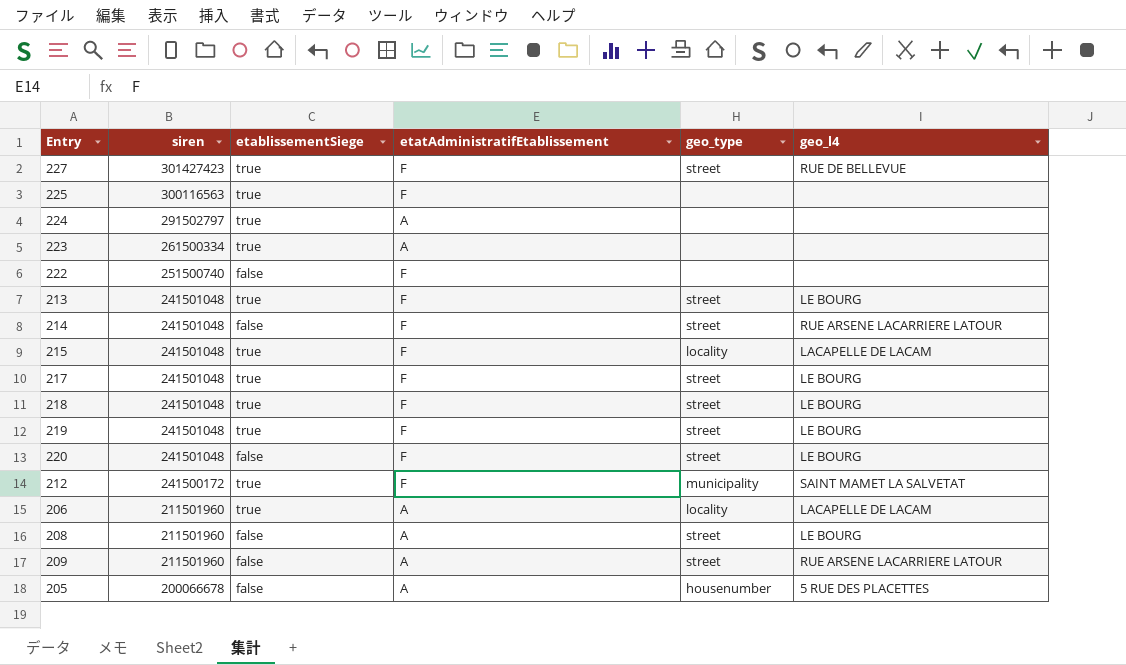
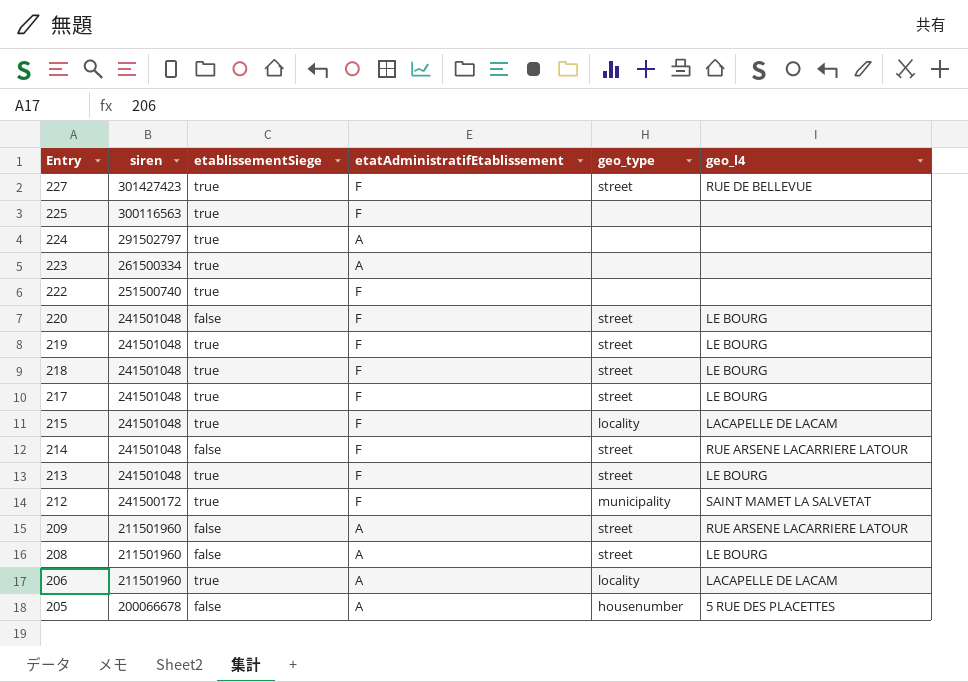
row order: siren descending -> Entry descending
222 | etablissementSiege: false -> true

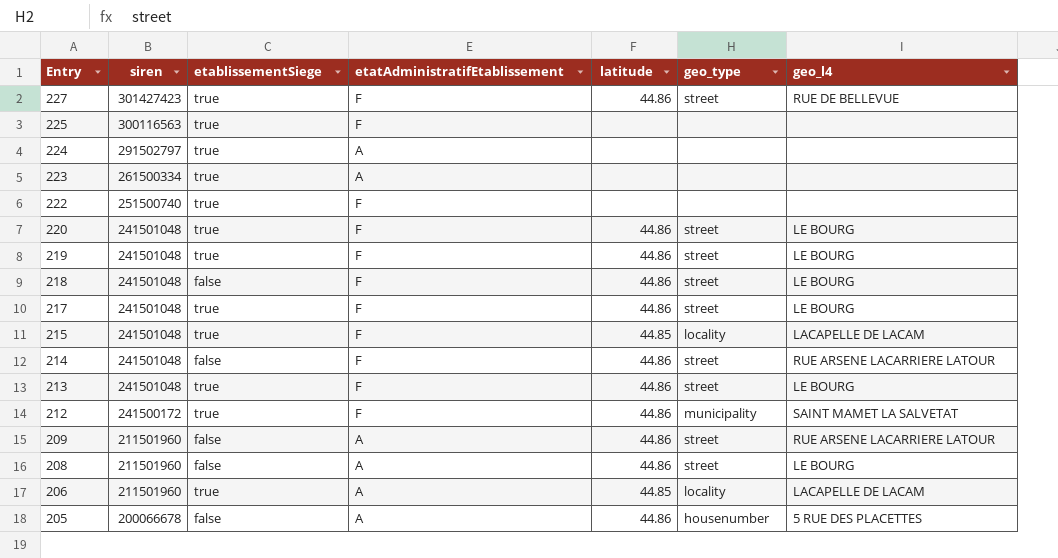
column latitude | position: none -> 5
220 | etablissementSiege: false -> true
218 | etablissementSiege: true -> false

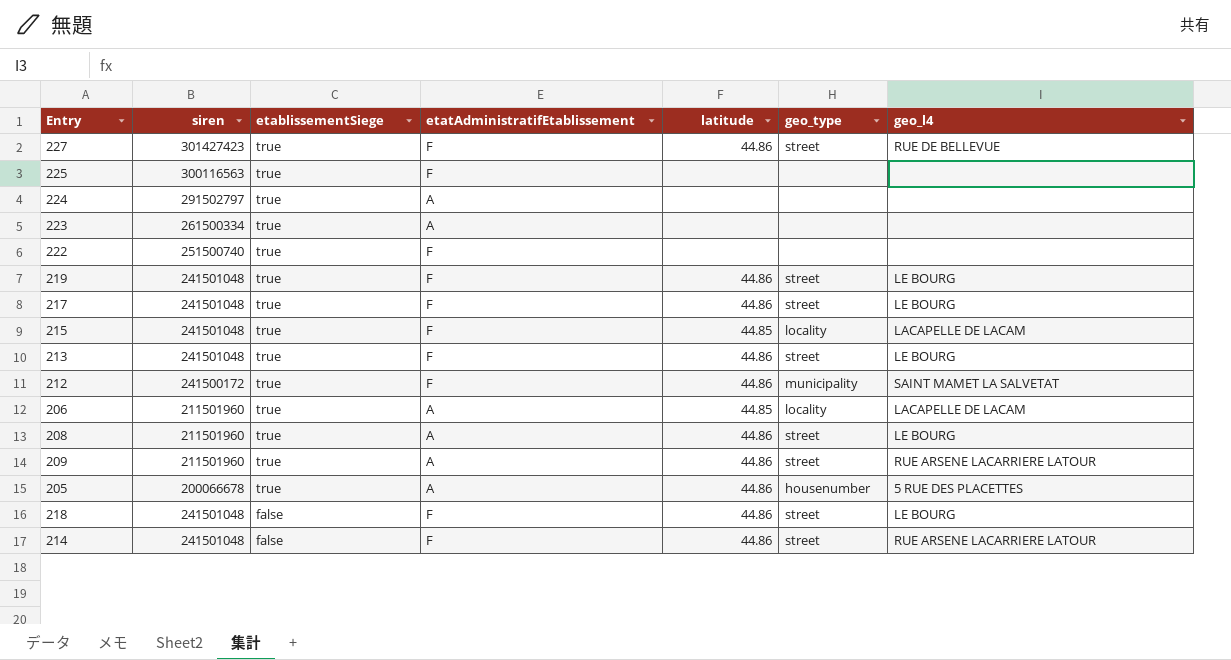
row order: Entry descending -> etablissementSiege descending
row 220: 241501048 | true | F | 44.86 | street | LE BOURG -> none
208 | etablissementSiege: false -> true
209 | etablissementSiege: false -> true
205 | etablissementSiege: false -> true

